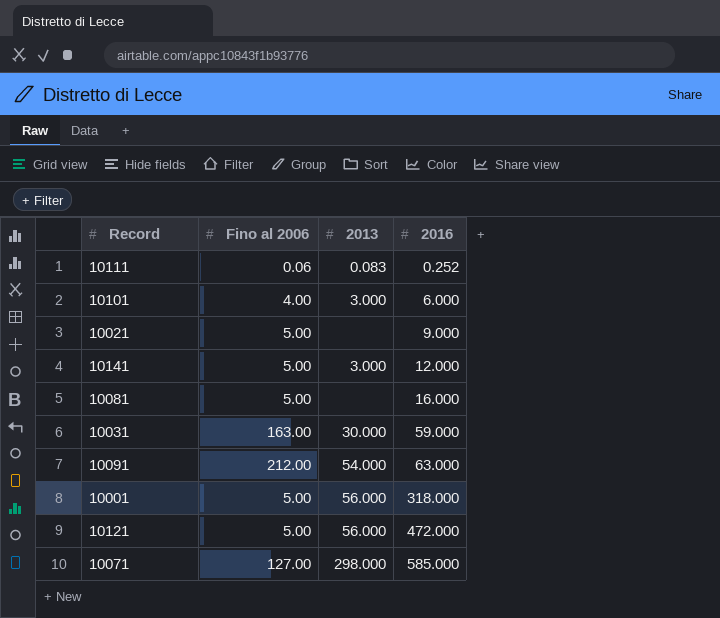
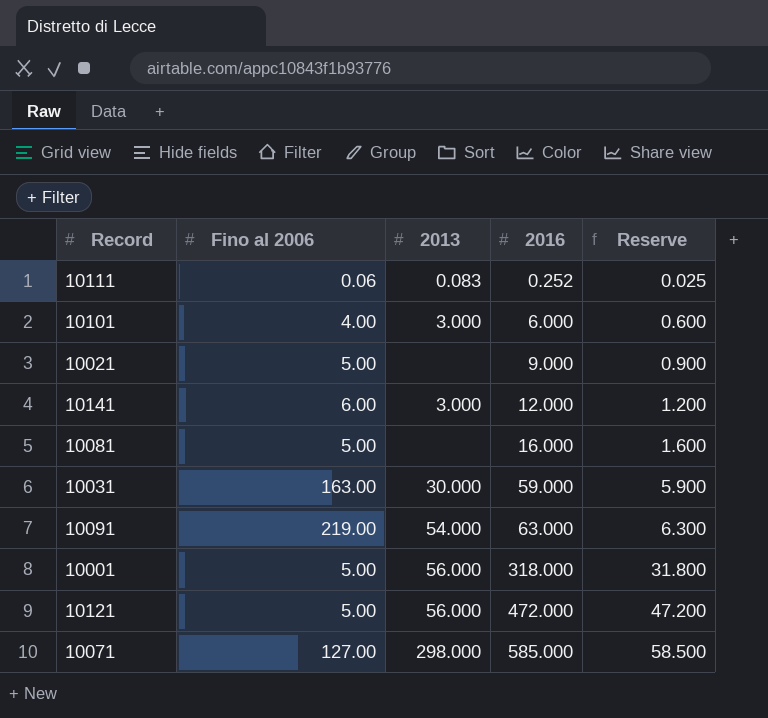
column Reserve | formula: none -> [2016] * 0.1
10141 | Fino al 2006: 5.00 -> 6.00
10091 | Fino al 2006: 212.00 -> 219.00

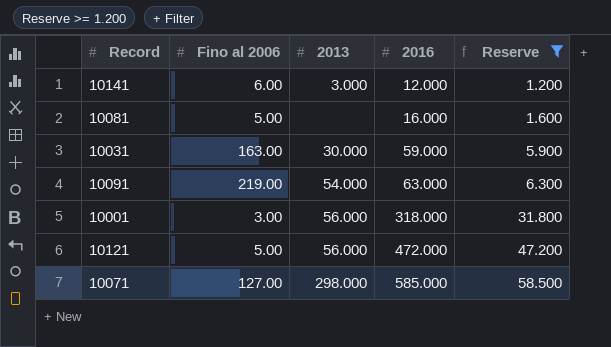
filter: none -> Reserve >= 1.200
10001 | Fino al 2006: 5.00 -> 3.00

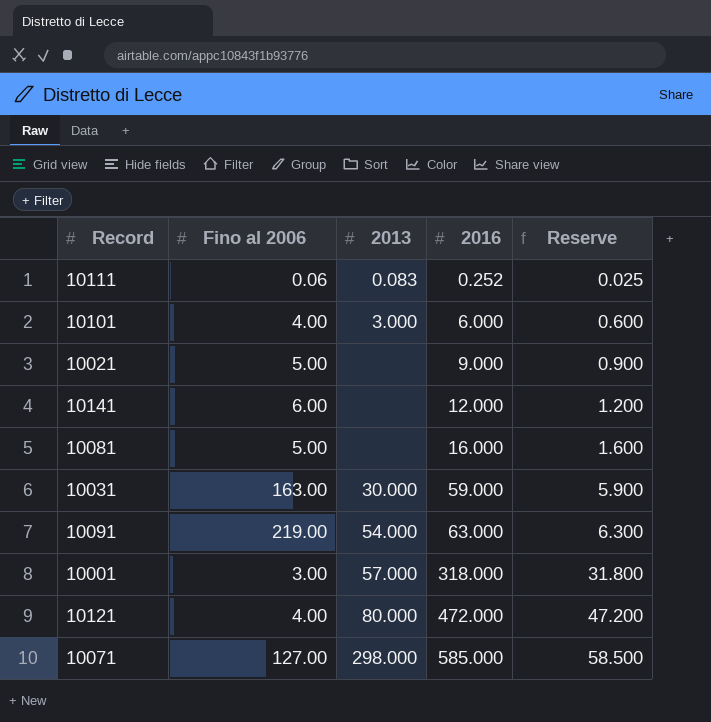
filter: Reserve >= 1.200 -> none
10141 | 2013: 3.000 -> none
10001 | 2013: 56.000 -> 57.000
10121 | Fino al 2006: 5.00 -> 4.00
10121 | 2013: 56.000 -> 80.000

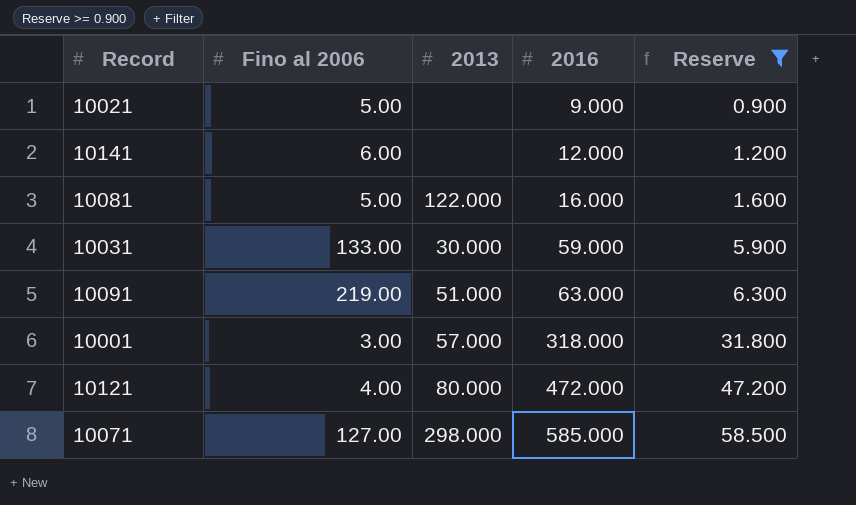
filter: none -> Reserve >= 0.900
10081 | 2013: none -> 122.000
10031 | Fino al 2006: 163.00 -> 133.00
10091 | 2013: 54.000 -> 51.000

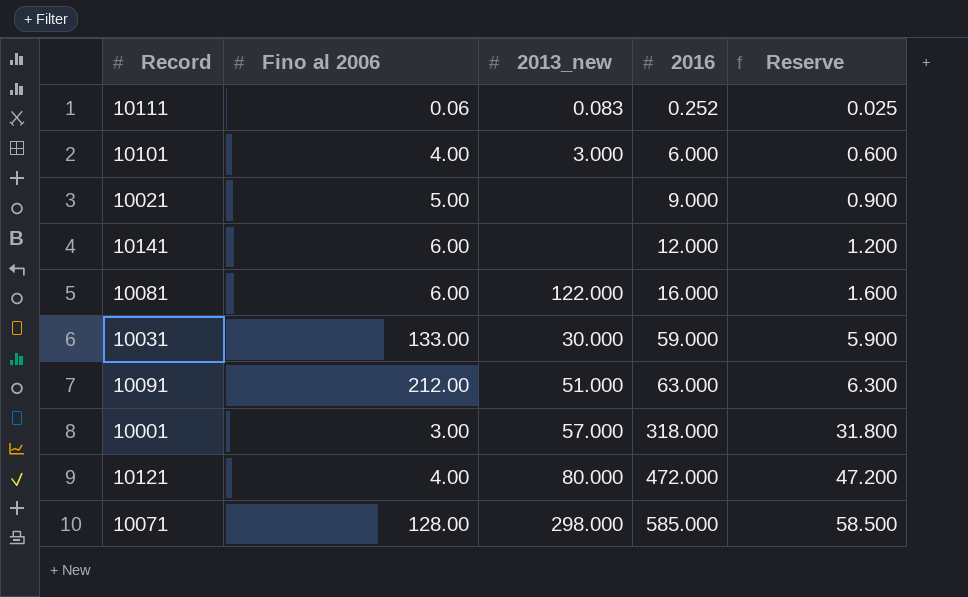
filter: Reserve >= 0.900 -> none
column name: 2013 -> 2013_new
10081 | Fino al 2006: 5.00 -> 6.00
10091 | Fino al 2006: 219.00 -> 212.00
10071 | Fino al 2006: 127.00 -> 128.00

